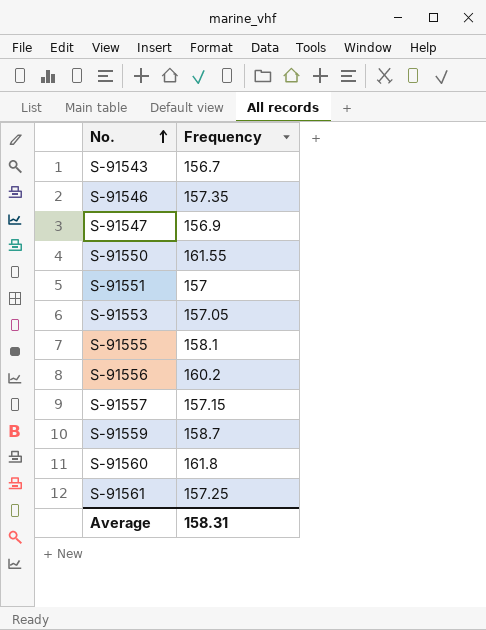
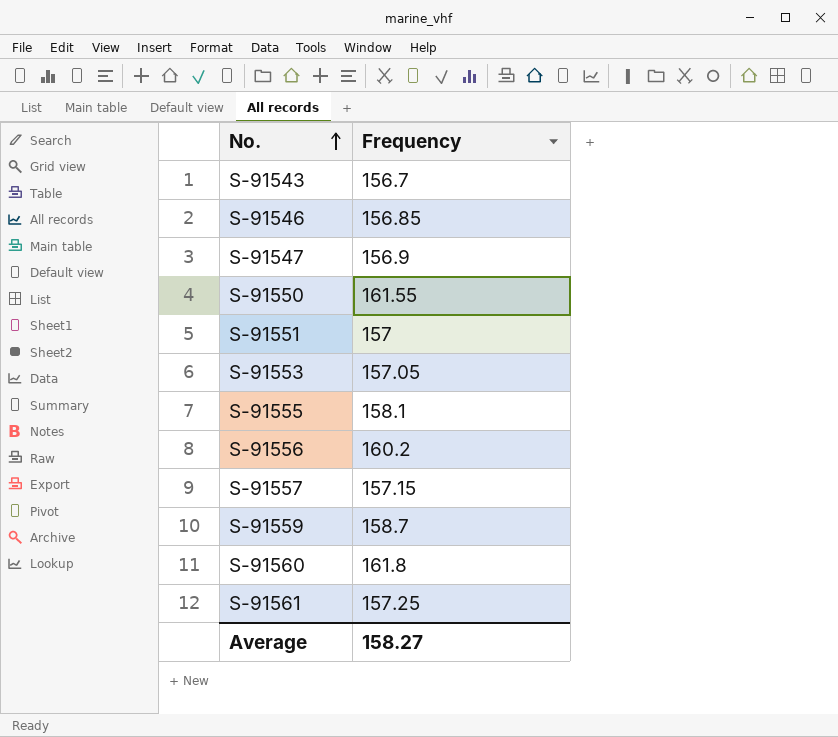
S-91546 | Frequency: 157.35 -> 156.85
Average | Frequency: 158.31 -> 158.27

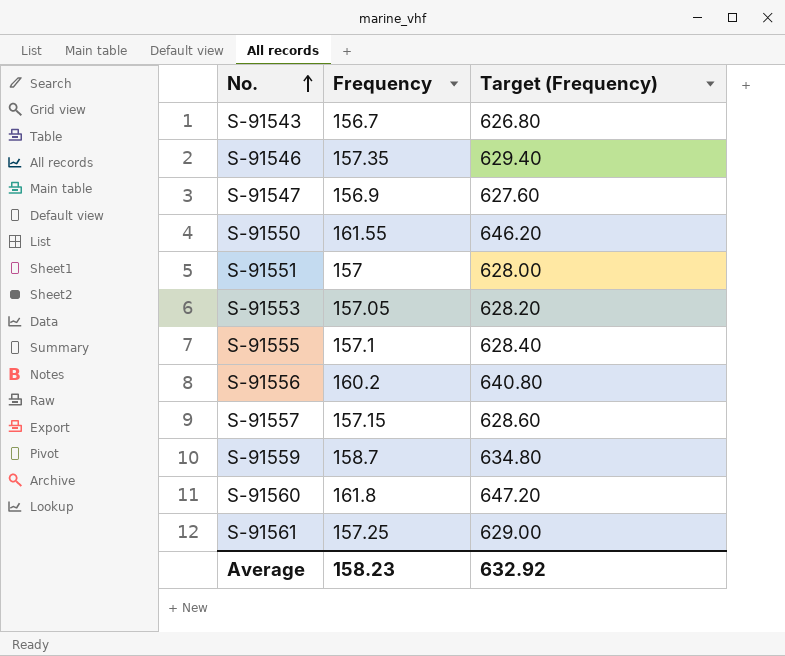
column Target (Frequency) | formula: none -> [Frequency] * 4
S-91546 | Frequency: 156.85 -> 157.35
S-91555 | Frequency: 158.1 -> 157.1
Average | Frequency: 158.27 -> 158.23

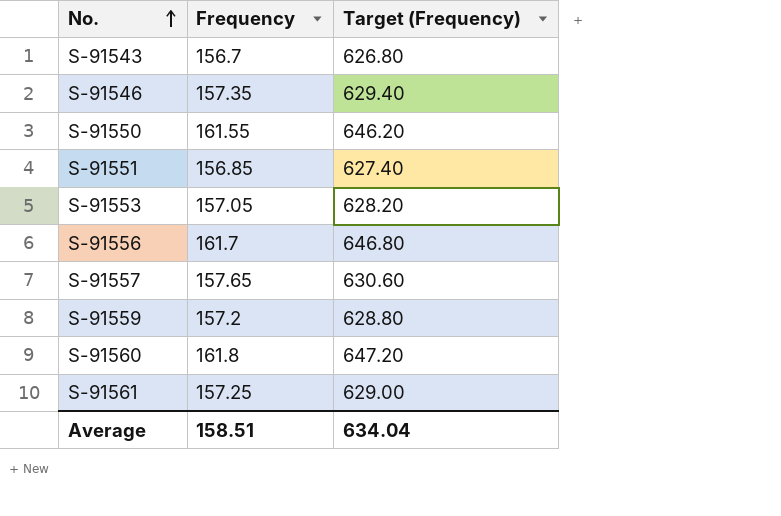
row S-91547: 156.9 | 627.60 -> none
row S-91555: 157.1 | 628.40 -> none
S-91551 | Frequency: 157 -> 156.85
S-91551 | Target (Frequency): 628.00 -> 627.40
S-91556 | Frequency: 160.2 -> 161.7
S-91556 | Target (Frequency): 640.80 -> 646.80
S-91557 | Frequency: 157.15 -> 157.65
S-91557 | Target (Frequency): 628.60 -> 630.60
S-91559 | Frequency: 158.7 -> 157.2
S-91559 | Target (Frequency): 634.80 -> 628.80
Average | Frequency: 158.23 -> 158.51
Average | Target (Frequency): 632.92 -> 634.04

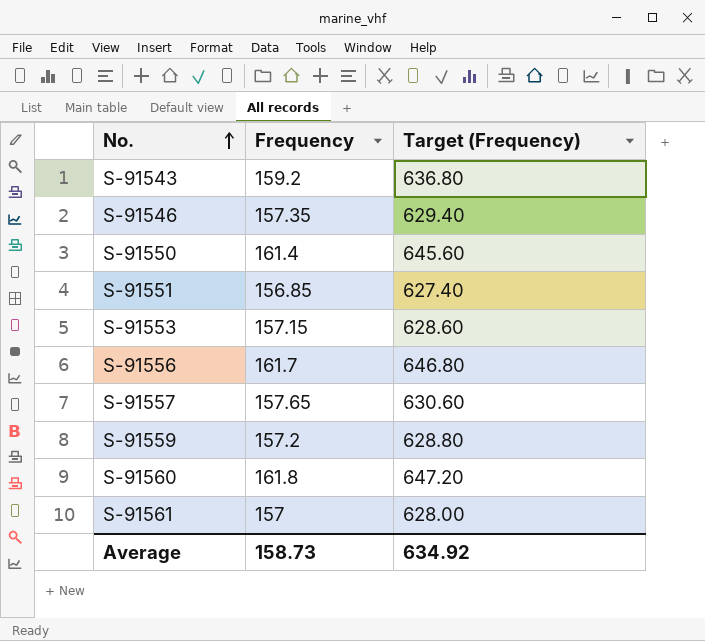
S-91543 | Frequency: 156.7 -> 159.2
S-91543 | Target (Frequency): 626.80 -> 636.80
S-91550 | Frequency: 161.55 -> 161.4
S-91550 | Target (Frequency): 646.20 -> 645.60
S-91553 | Frequency: 157.05 -> 157.15
S-91553 | Target (Frequency): 628.20 -> 628.60
S-91561 | Frequency: 157.25 -> 157
S-91561 | Target (Frequency): 629.00 -> 628.00
Average | Frequency: 158.51 -> 158.73
Average | Target (Frequency): 634.04 -> 634.92

